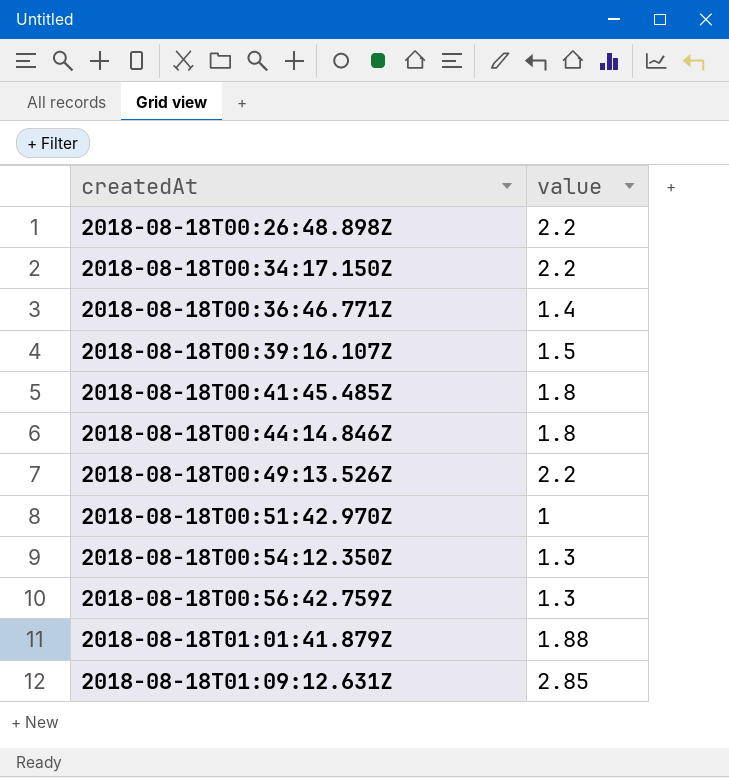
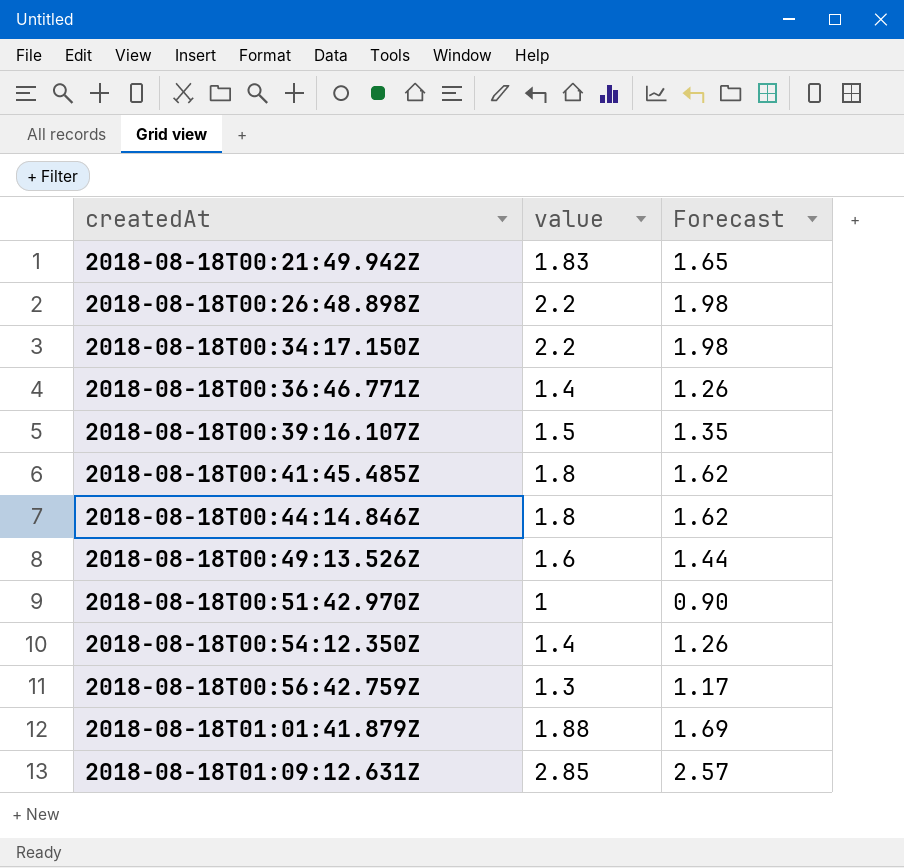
column Forecast | formula: none -> [value] * 0.9
row 2018-08-18T00:21:49.942Z: none -> 1.83 | 1.65
2018-08-18T00:49:13.526Z | value: 2.2 -> 1.6
2018-08-18T00:54:12.350Z | value: 1.3 -> 1.4

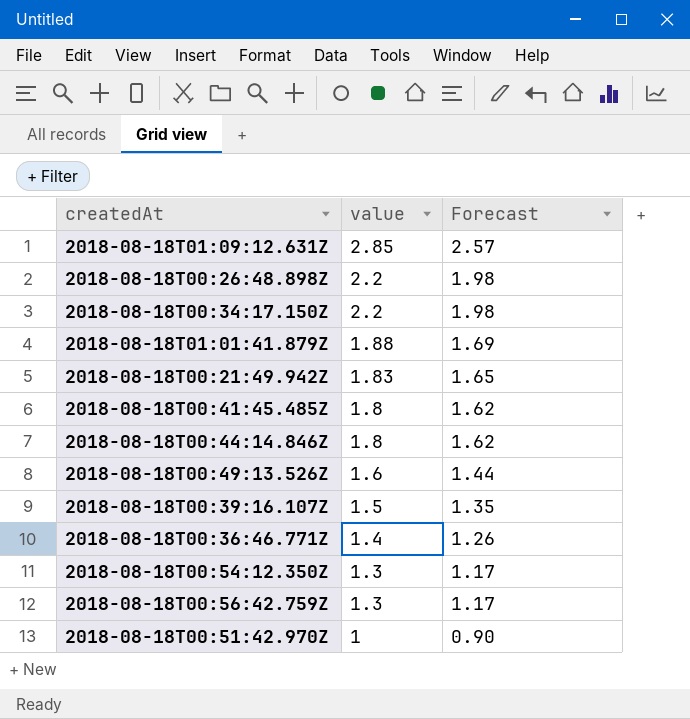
row order: createdAt ascending -> value descending
2018-08-18T00:54:12.350Z | value: 1.4 -> 1.3
2018-08-18T00:54:12.350Z | Forecast: 1.26 -> 1.17

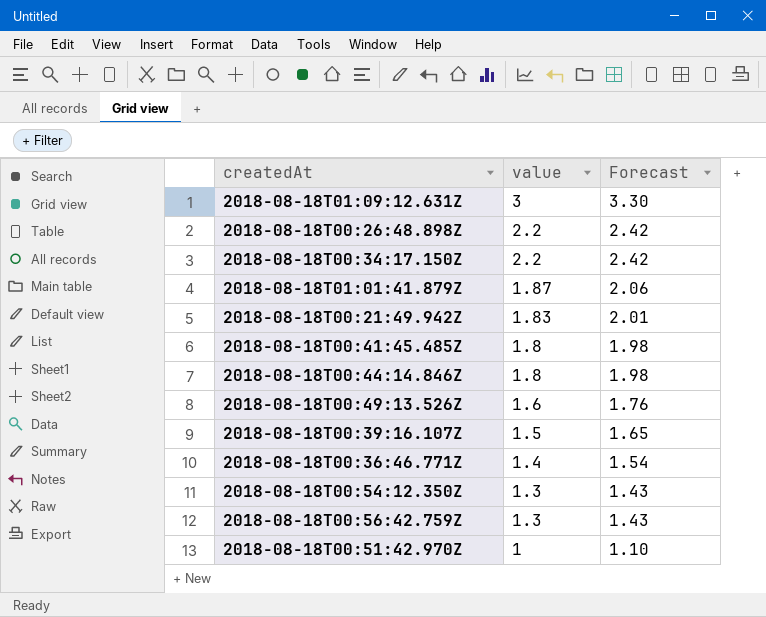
column Forecast | formula: [value] * 0.9 -> [value] * 1.1
2018-08-18T01:09:12.631Z | value: 2.85 -> 3
2018-08-18T01:01:41.879Z | value: 1.88 -> 1.87

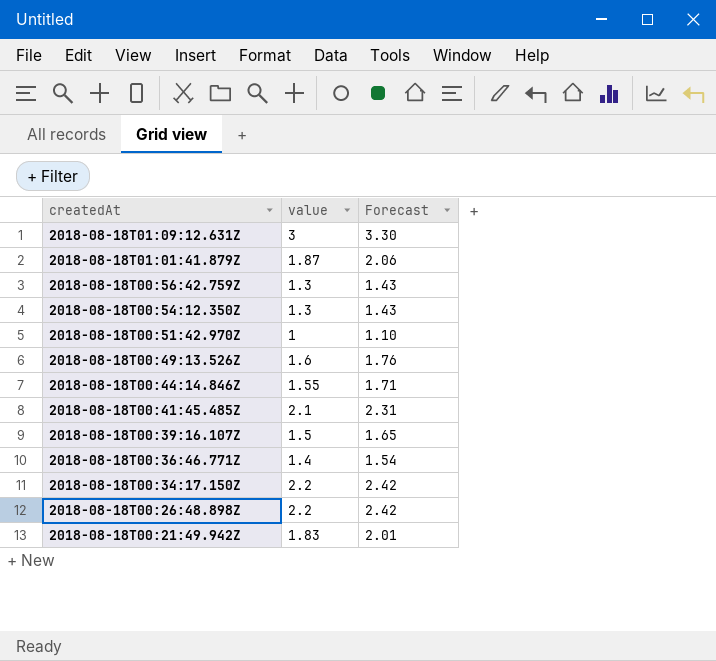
row order: value descending -> createdAt descending
2018-08-18T00:44:14.846Z | value: 1.8 -> 1.55
2018-08-18T00:44:14.846Z | Forecast: 1.98 -> 1.71
2018-08-18T00:41:45.485Z | value: 1.8 -> 2.1
2018-08-18T00:41:45.485Z | Forecast: 1.98 -> 2.31

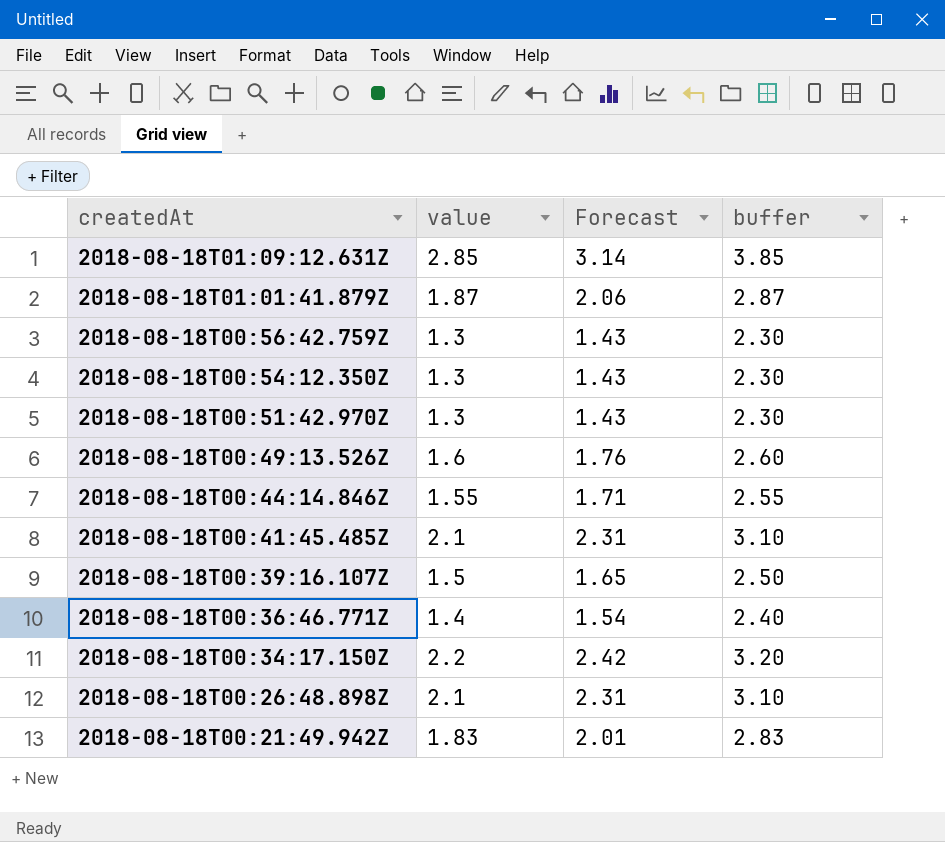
column buffer | formula: none -> [value] + 1
2018-08-18T01:09:12.631Z | value: 3 -> 2.85
2018-08-18T01:09:12.631Z | Forecast: 3.30 -> 3.14
2018-08-18T00:51:42.970Z | value: 1 -> 1.3
2018-08-18T00:51:42.970Z | Forecast: 1.10 -> 1.43
2018-08-18T00:26:48.898Z | value: 2.2 -> 2.1
2018-08-18T00:26:48.898Z | Forecast: 2.42 -> 2.31

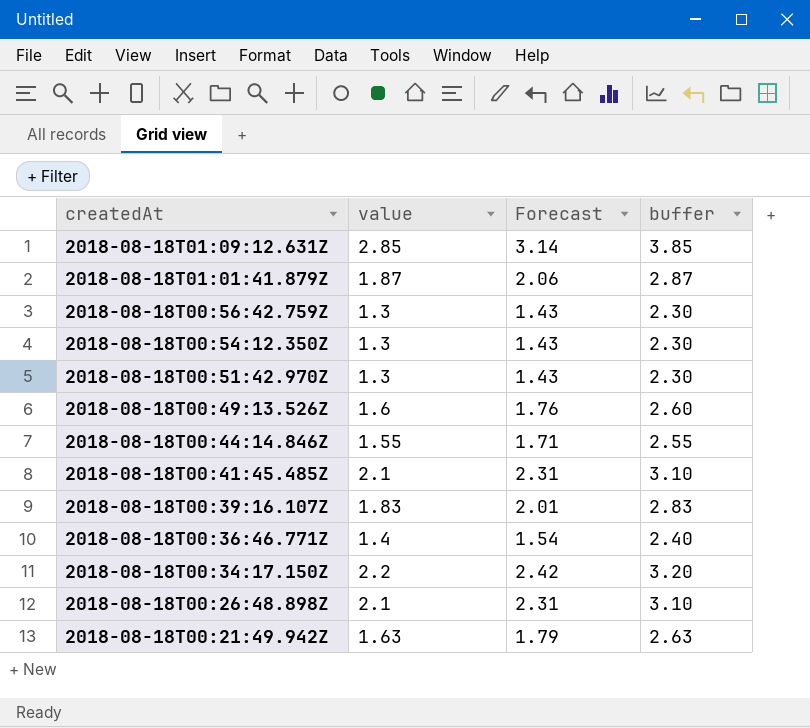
2018-08-18T00:39:16.107Z | value: 1.5 -> 1.83
2018-08-18T00:39:16.107Z | Forecast: 1.65 -> 2.01
2018-08-18T00:39:16.107Z | buffer: 2.50 -> 2.83
2018-08-18T00:21:49.942Z | value: 1.83 -> 1.63
2018-08-18T00:21:49.942Z | Forecast: 2.01 -> 1.79
2018-08-18T00:21:49.942Z | buffer: 2.83 -> 2.63

